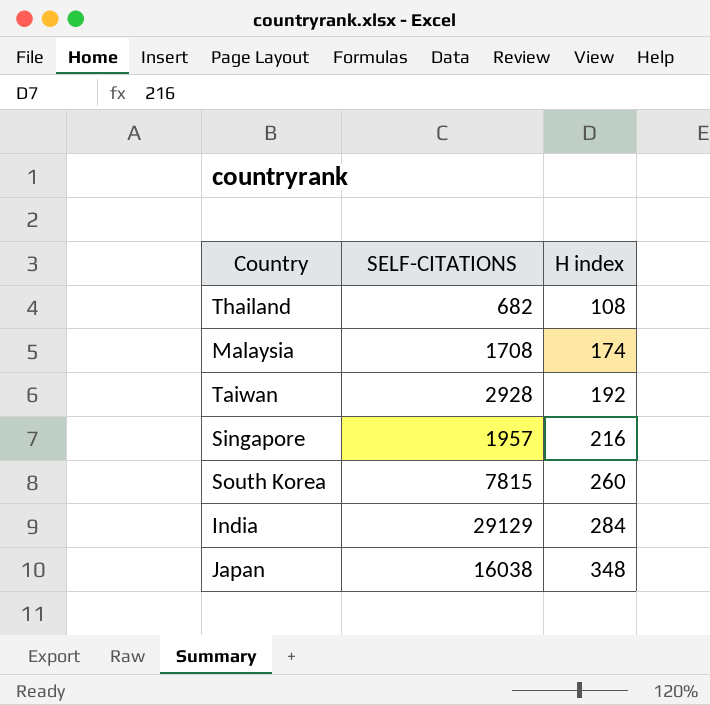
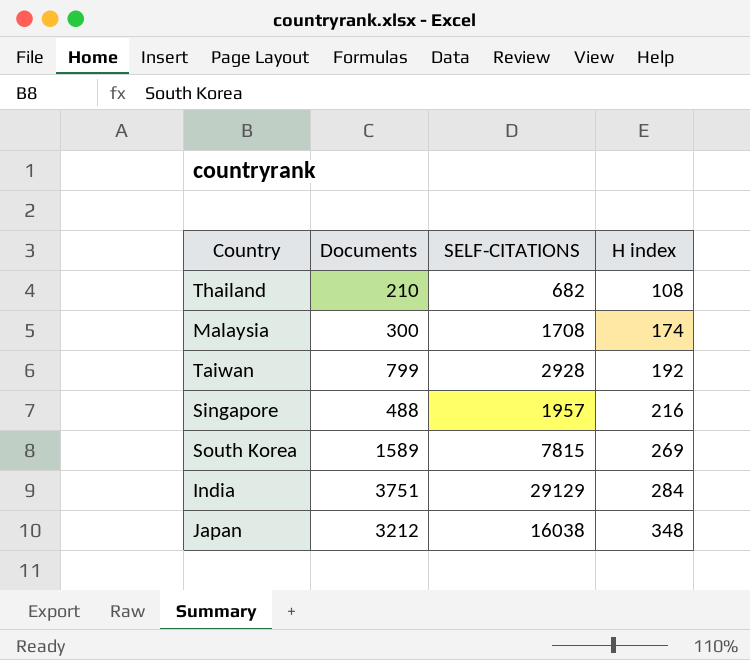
column Documents | position: none -> 2
South Korea | H index: 260 -> 269

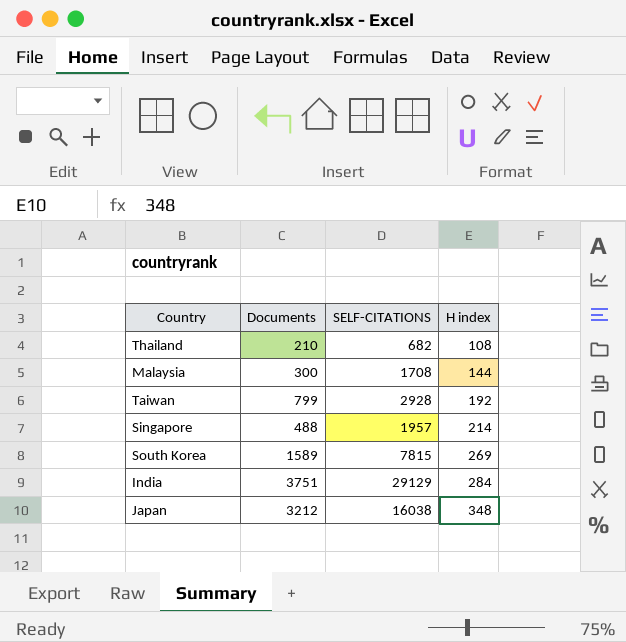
Malaysia | H index: 174 -> 144
Singapore | H index: 216 -> 214

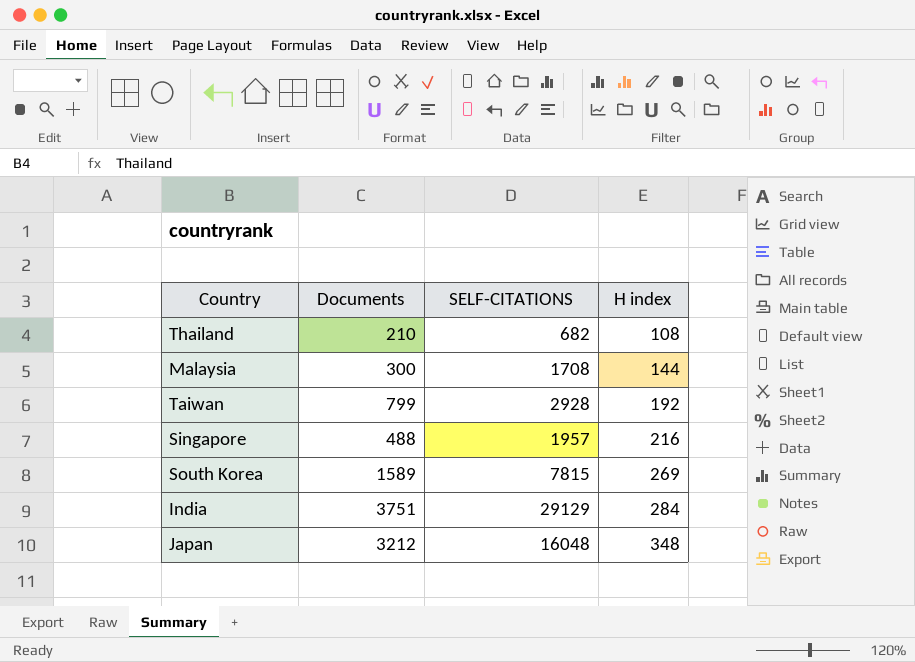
Singapore | H index: 214 -> 216
Japan | SELF-CITATIONS: 16038 -> 16048

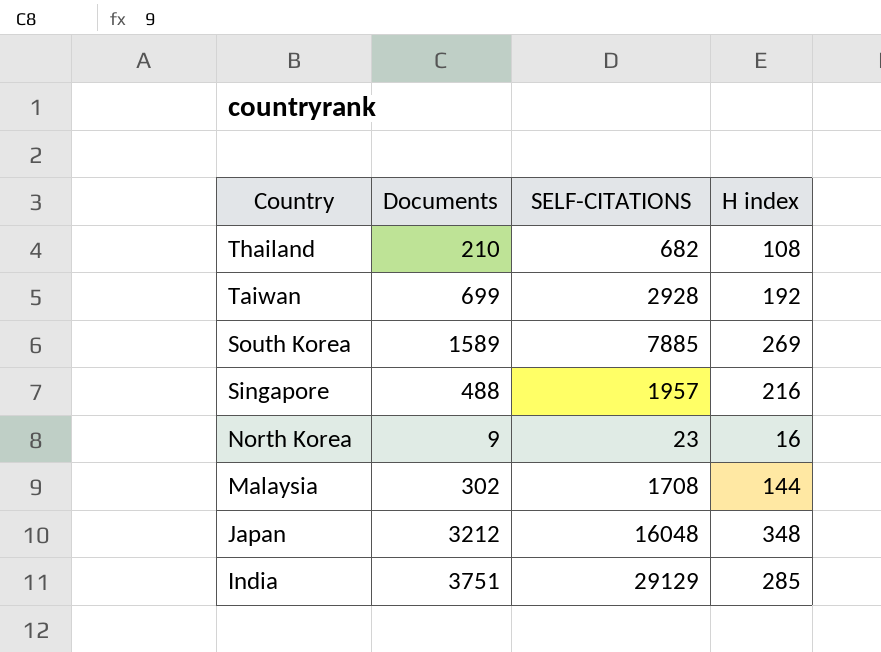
row order: H index ascending -> Country descending
Taiwan | Documents: 799 -> 699
South Korea | SELF-CITATIONS: 7815 -> 7885
row North Korea: none -> 9 | 23 | 16
Malaysia | Documents: 300 -> 302
India | H index: 284 -> 285

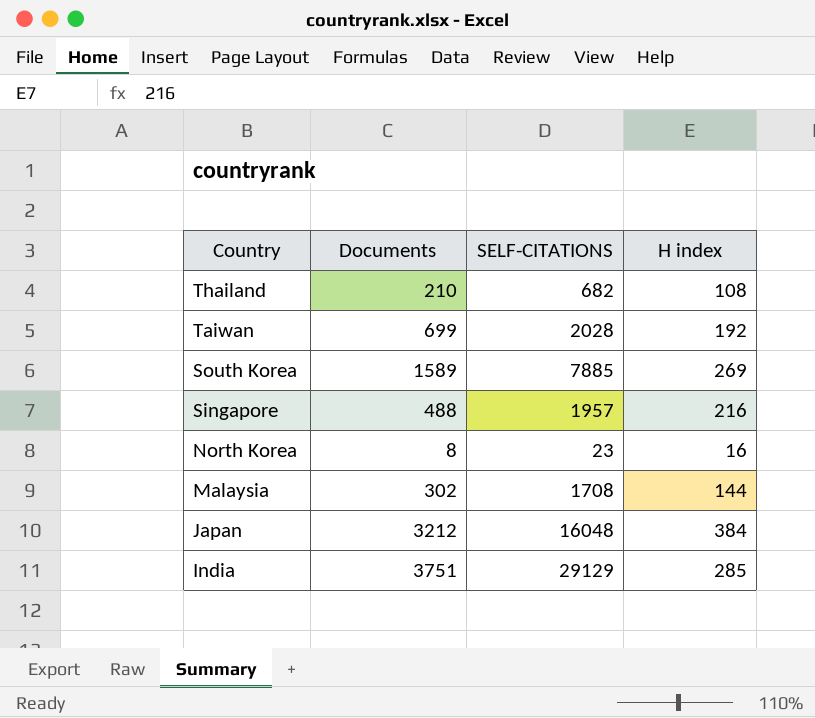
Taiwan | SELF-CITATIONS: 2928 -> 2028
North Korea | Documents: 9 -> 8
Japan | H index: 348 -> 384

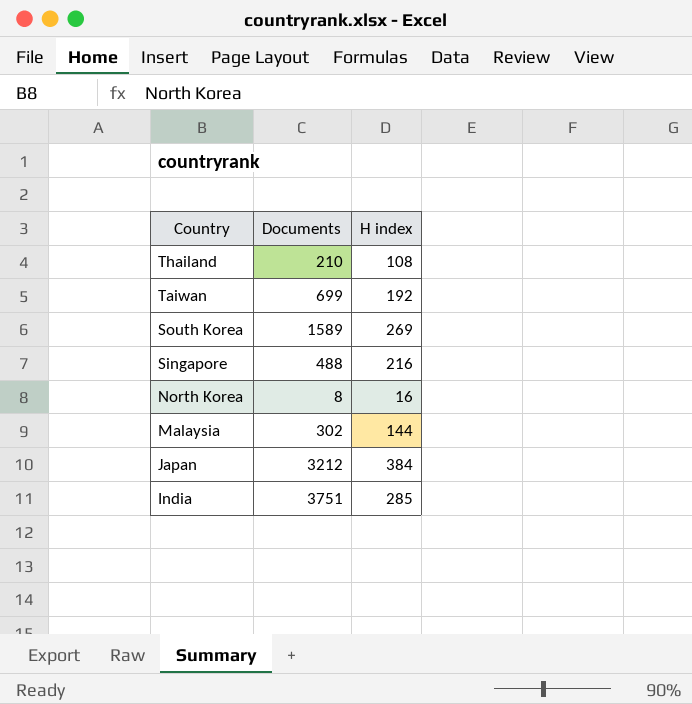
column SELF-CITATIONS | position: 3 -> none

